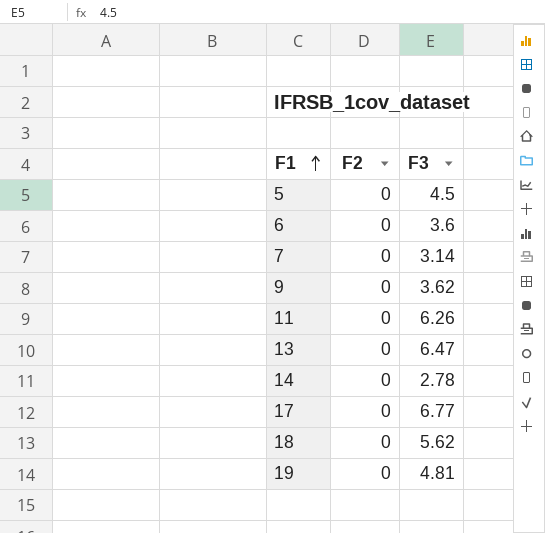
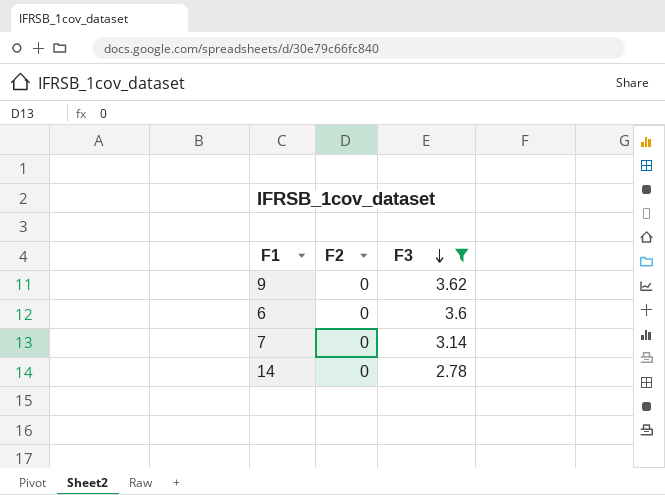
filter: none -> F3 <= 3.62
row order: F1 ascending -> F3 descending

